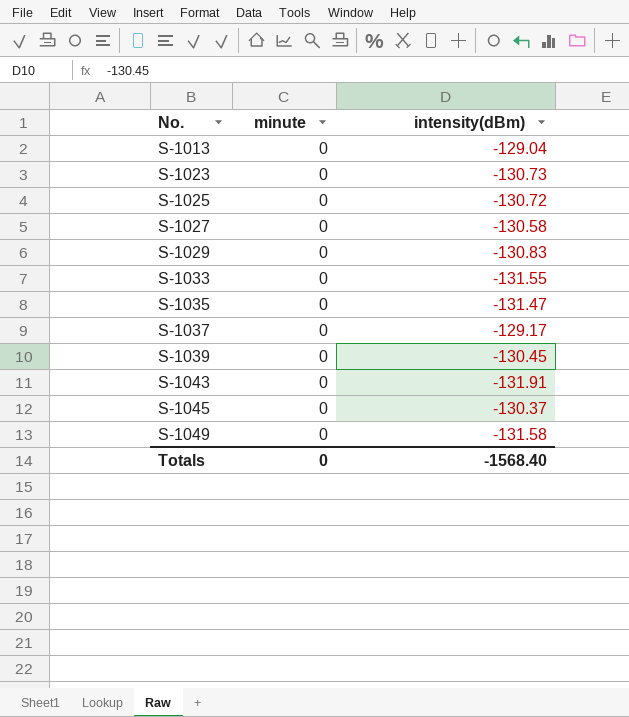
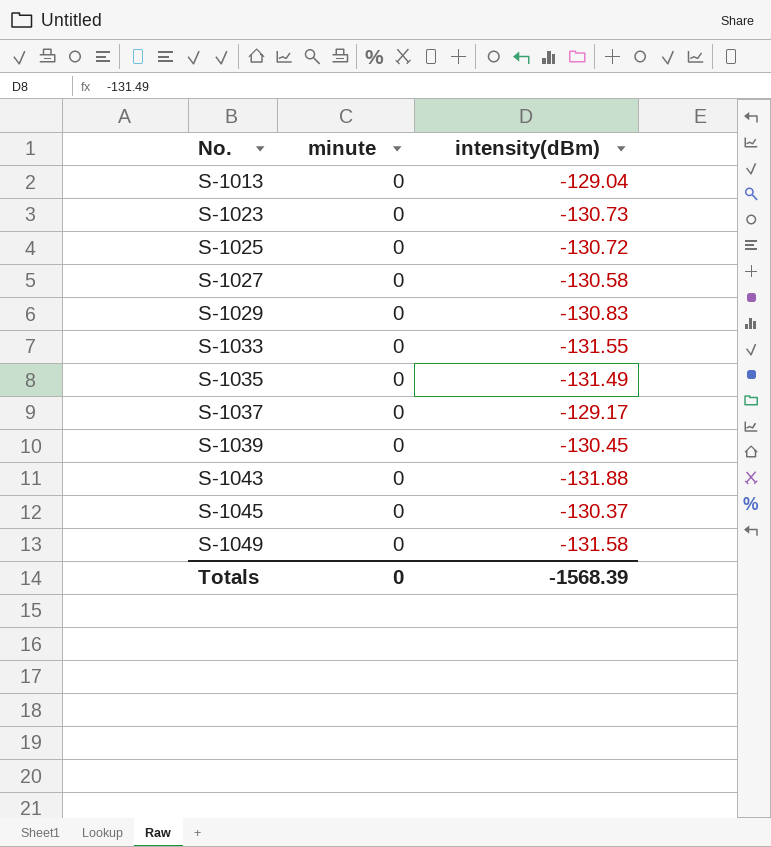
S-1035 | intensity(dBm): -131.47 -> -131.49
S-1043 | intensity(dBm): -131.91 -> -131.88
Totals | intensity(dBm): -1568.40 -> -1568.39

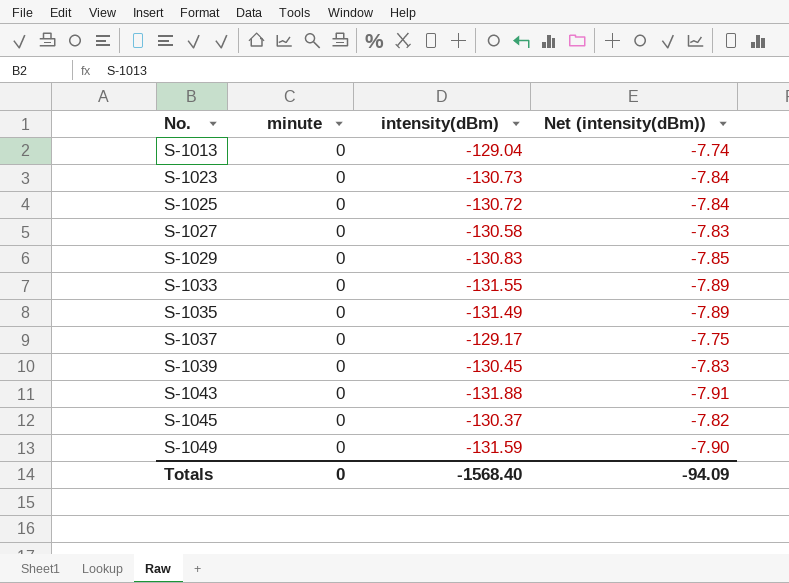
column Net (intensity(dBm)) | formula: none -> [intensity(dBm)] * 0.06
S-1049 | intensity(dBm): -131.58 -> -131.59
Totals | intensity(dBm): -1568.39 -> -1568.40

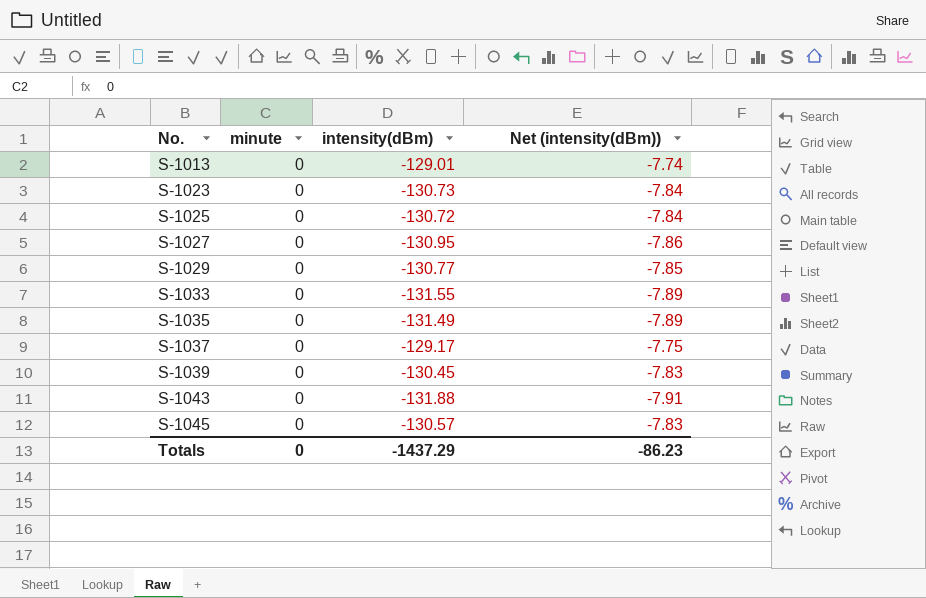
row S-1049: 0 | -131.59 | -7.90 -> none
S-1013 | intensity(dBm): -129.04 -> -129.01
S-1027 | intensity(dBm): -130.58 -> -130.95
S-1027 | Net (intensity(dBm)): -7.83 -> -7.86
S-1029 | intensity(dBm): -130.83 -> -130.77
S-1045 | intensity(dBm): -130.37 -> -130.57
S-1045 | Net (intensity(dBm)): -7.82 -> -7.83
Totals | intensity(dBm): -1568.40 -> -1437.29
Totals | Net (intensity(dBm)): -94.09 -> -86.23

